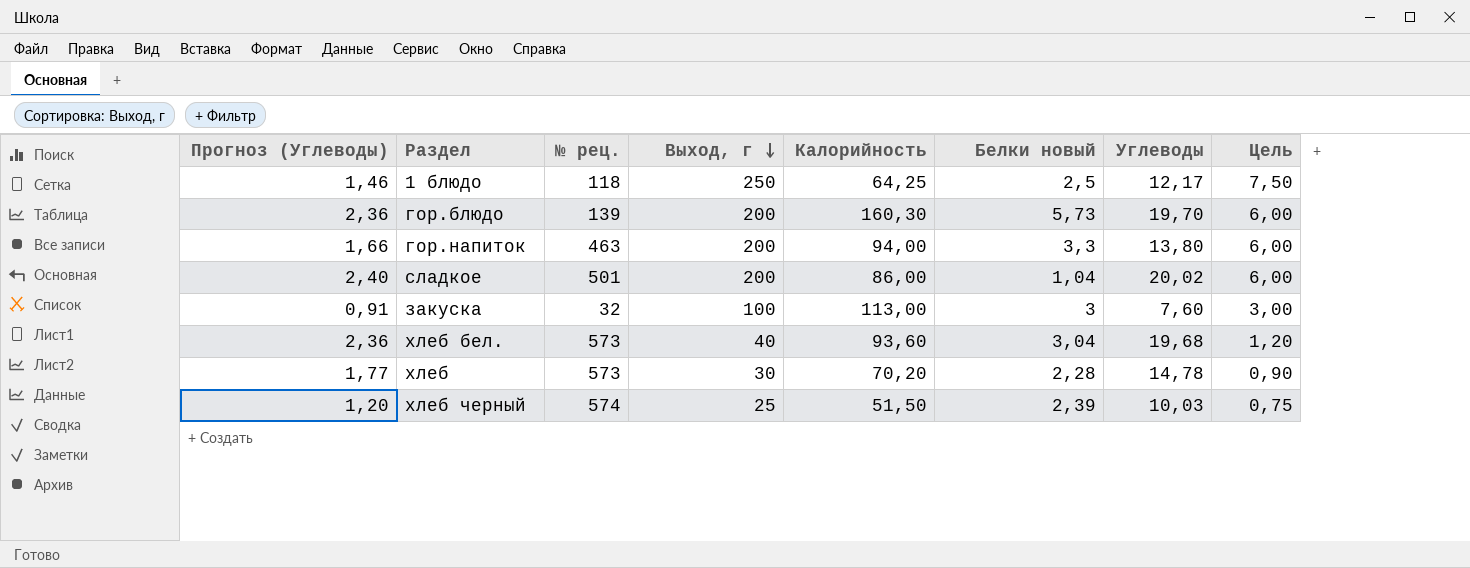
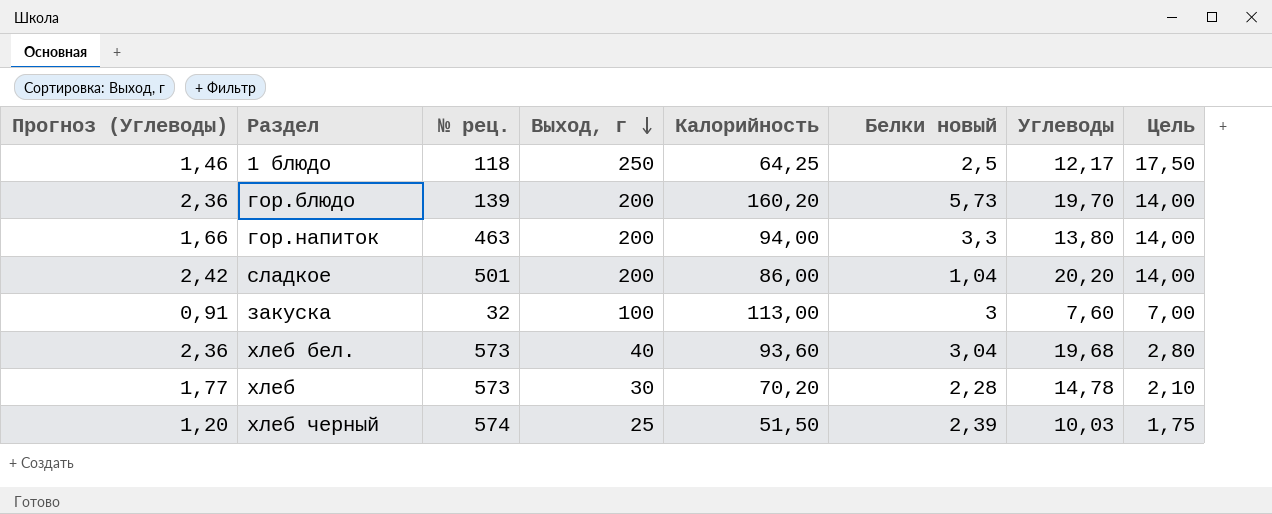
column Цель | formula: [Выход, г] * 0,03 -> [Выход, г] * 0,07
гор.блюдо | Калорийность: 160,30 -> 160,20
сладкое | Прогноз (Углеводы): 2,40 -> 2,42
сладкое | Углеводы: 20,02 -> 20,20

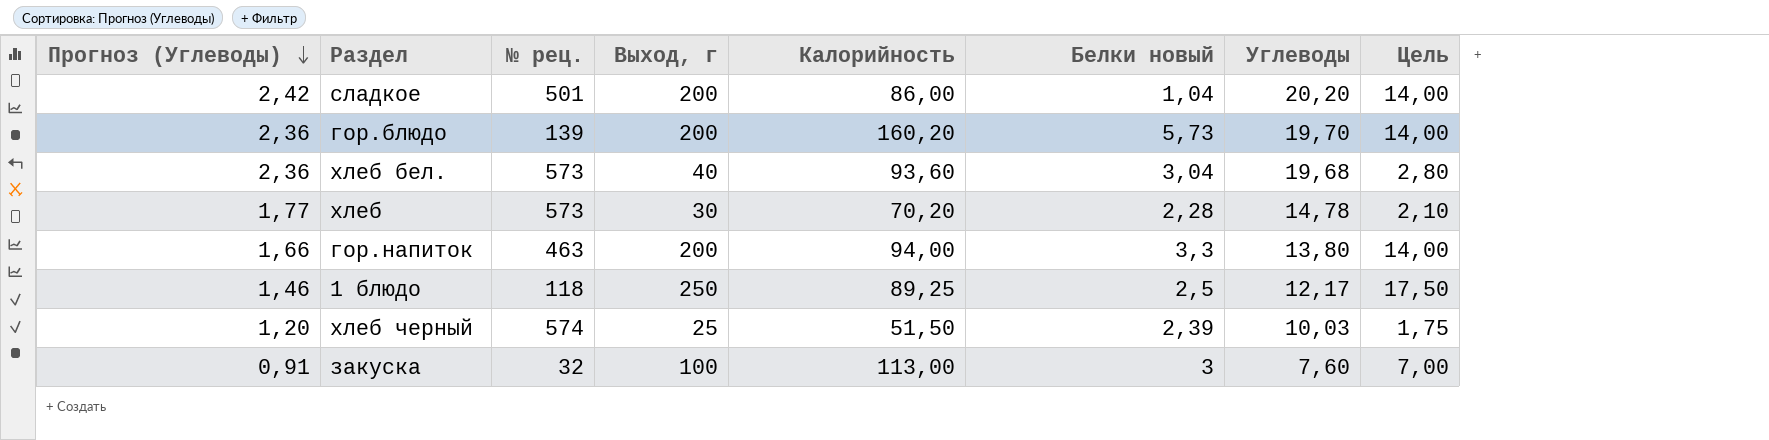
row order: Выход, г descending -> Прогноз (Углеводы) descending
1 блюдо | Калорийность: 64,25 -> 89,25

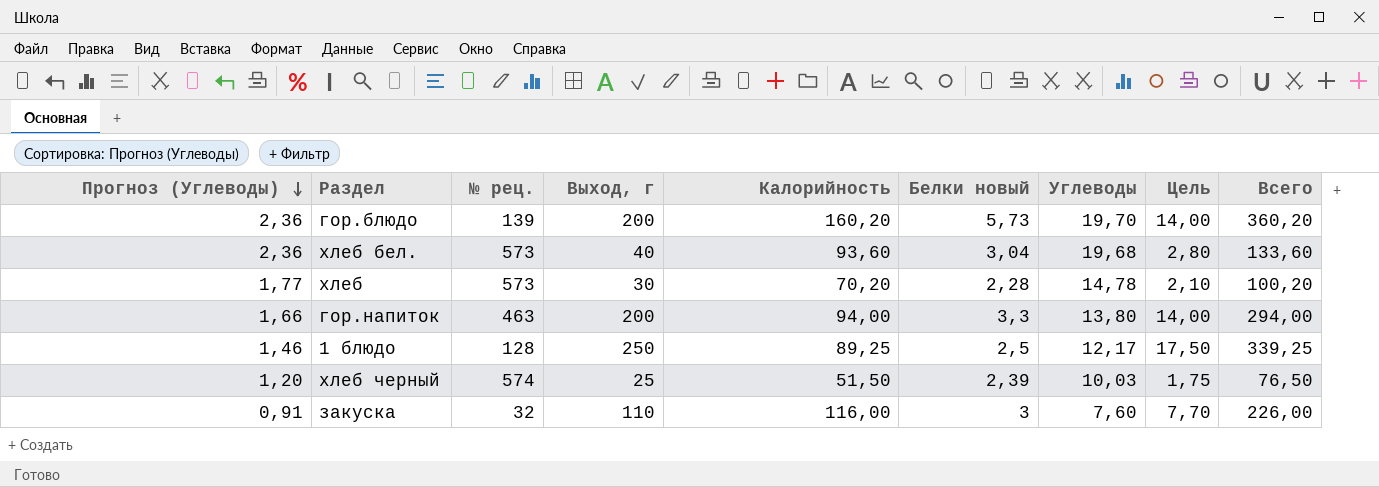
column Всего | formula: none -> [Выход, г] + [Калорийность]
row сладкое: 2,42 | 501 | 200 | 86,00 | 1,04 | 20,20 | 14,00 -> none
1 блюдо | № рец.: 118 -> 128
закуска | Выход, г: 100 -> 110
закуска | Калорийность: 113,00 -> 116,00
закуска | Цель: 7,00 -> 7,70

